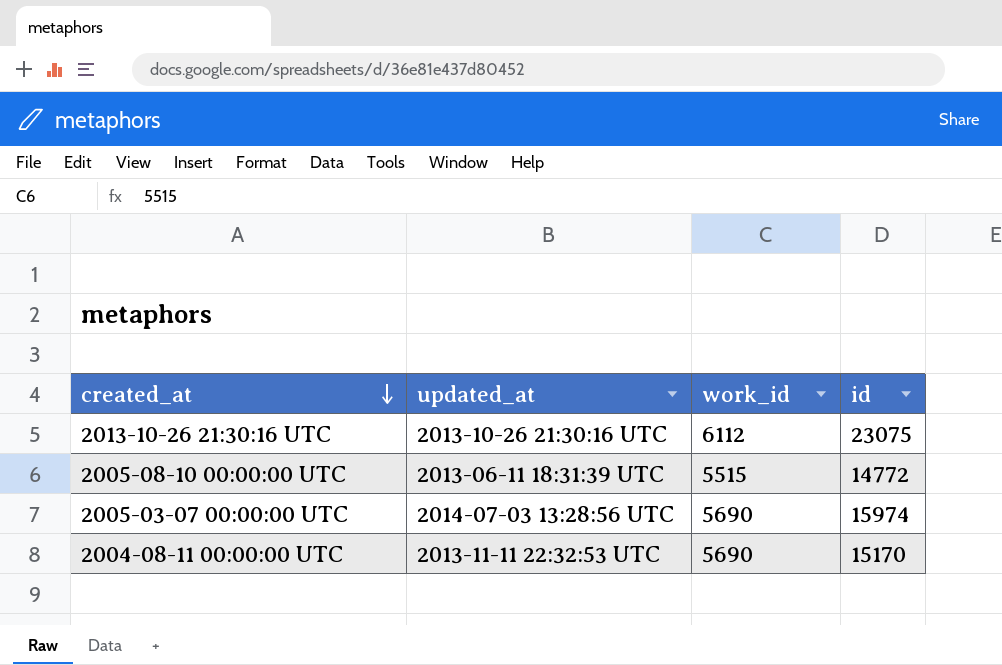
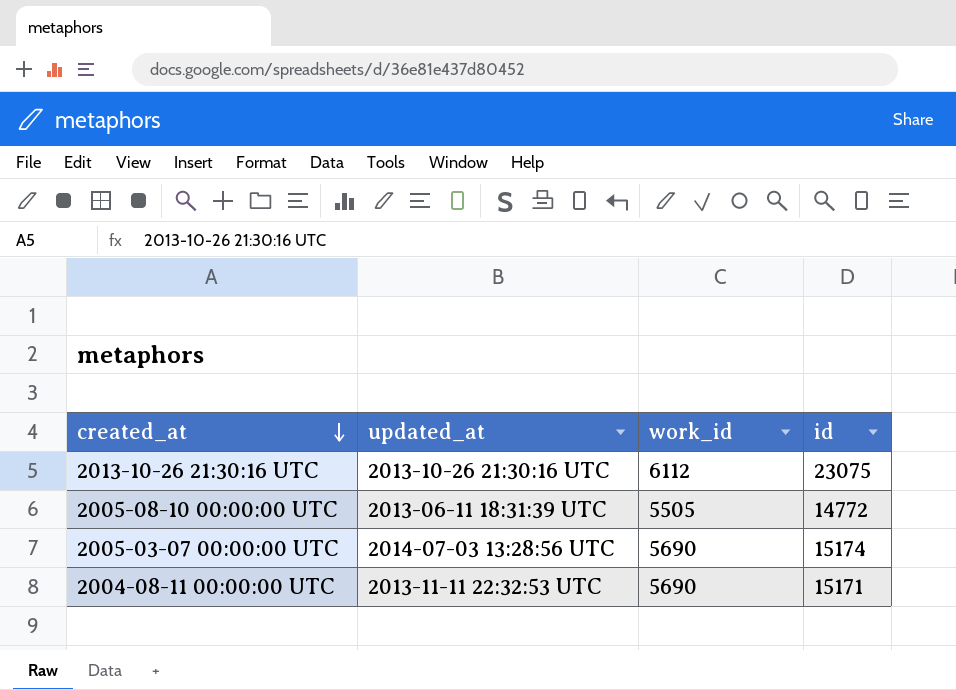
2005-08-10 00:00:00 UTC | work_id: 5515 -> 5505
2005-03-07 00:00:00 UTC | id: 15974 -> 15174
2004-08-11 00:00:00 UTC | id: 15170 -> 15171

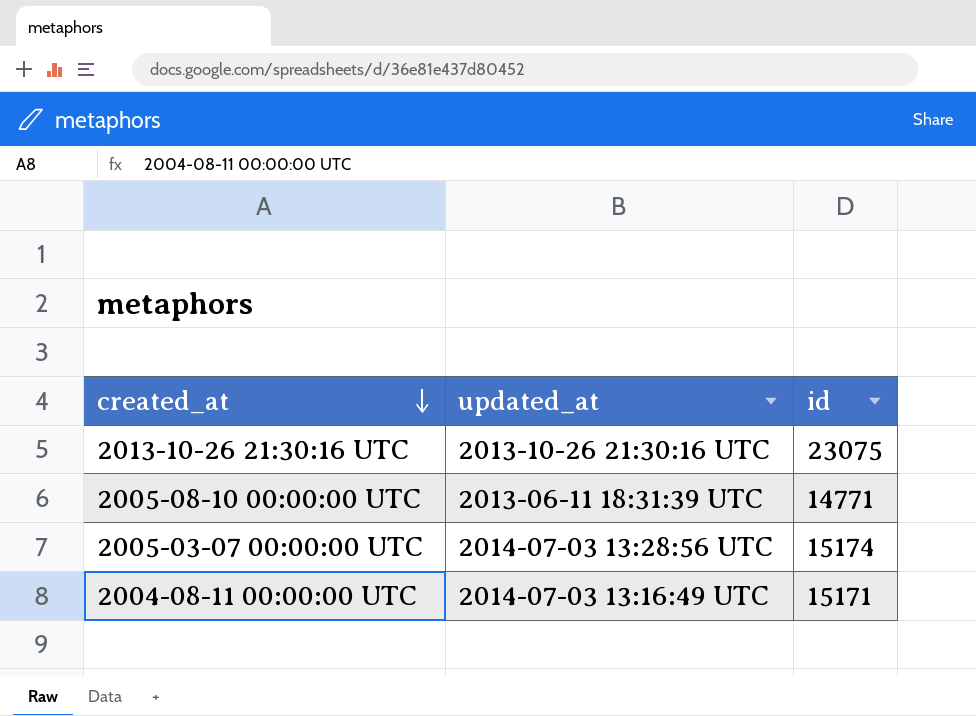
column work_id | position: 3 -> none
2005-08-10 00:00:00 UTC | id: 14772 -> 14771
2004-08-11 00:00:00 UTC | updated_at: 2013-11-11 22:32:53 UTC -> 2014-07-03 13:16:49 UTC

